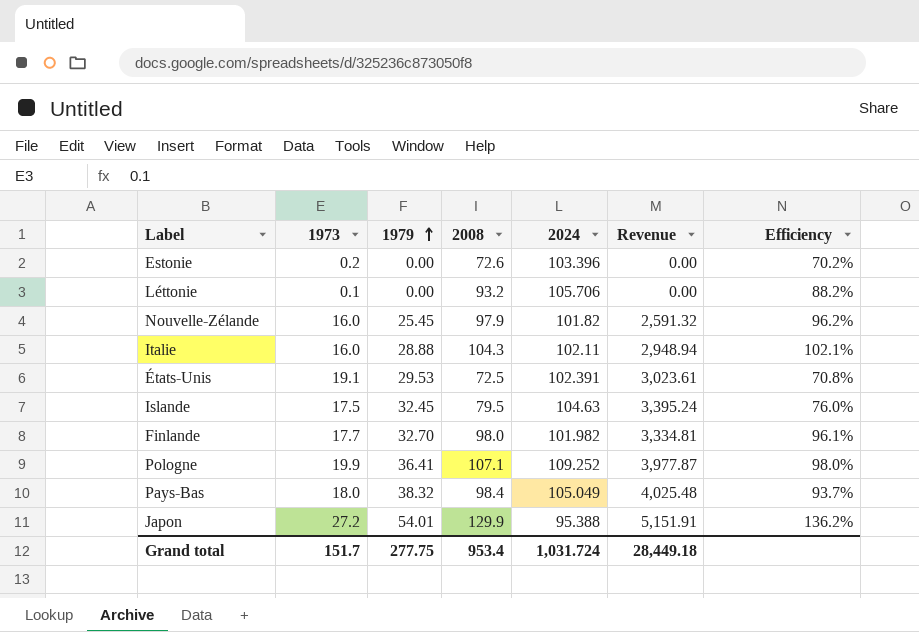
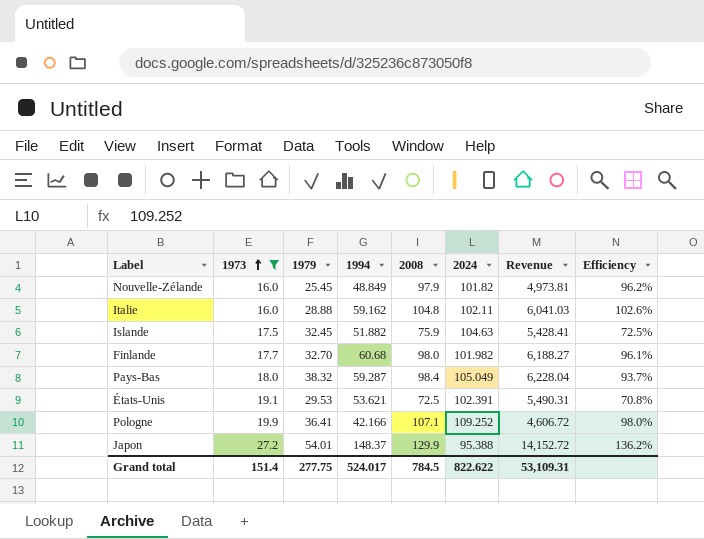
filter: none -> 1973 >= 16.0
row order: 1979 ascending -> 1973 ascending
column 1994 | position: none -> 4
column Revenue | formula: [1979] * [2024] -> [1994] * [2024]
Italie | 2008: 104.3 -> 104.8
Italie | Efficiency: 102.1% -> 102.6%
Islande | 2008: 79.5 -> 75.9
Islande | Efficiency: 76.0% -> 72.5%
Grand total | 1973: 151.7 -> 151.4
Grand total | 2008: 953.4 -> 784.5
Grand total | 2024: 1,031.724 -> 822.622
Grand total | Revenue: 28,449.18 -> 53,109.31

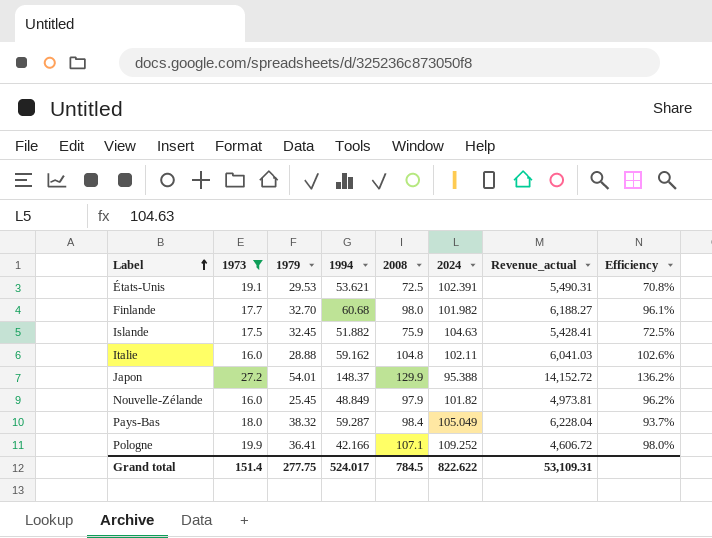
row order: 1973 ascending -> Label ascending
column name: Revenue -> Revenue_actual

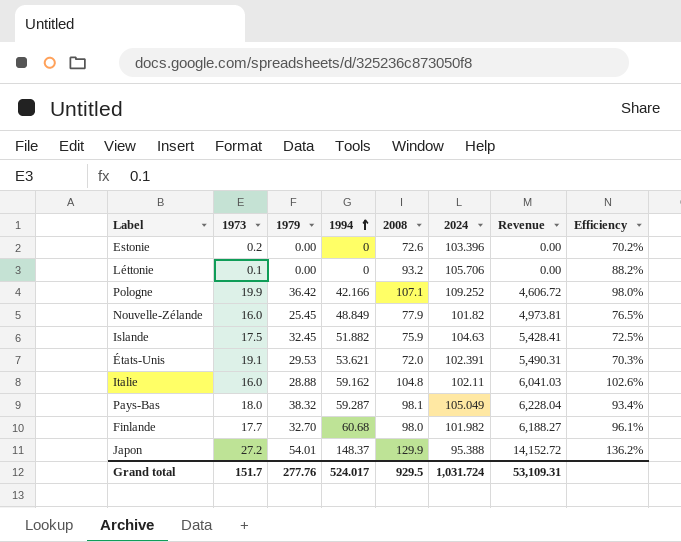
filter: 1973 >= 16.0 -> none
row order: Label ascending -> 1994 ascending
column name: Revenue_actual -> Revenue
Pologne | 1979: 36.41 -> 36.42
Nouvelle-Zélande | 2008: 97.9 -> 77.9
Nouvelle-Zélande | Efficiency: 96.2% -> 76.5%
États-Unis | 2008: 72.5 -> 72.0
États-Unis | Efficiency: 70.8% -> 70.3%
Pays-Bas | 2008: 98.4 -> 98.1
Pays-Bas | Efficiency: 93.7% -> 93.4%
Grand total | 1973: 151.4 -> 151.7
Grand total | 1979: 277.75 -> 277.76
Grand total | 2008: 784.5 -> 929.5
Grand total | 2024: 822.622 -> 1,031.724

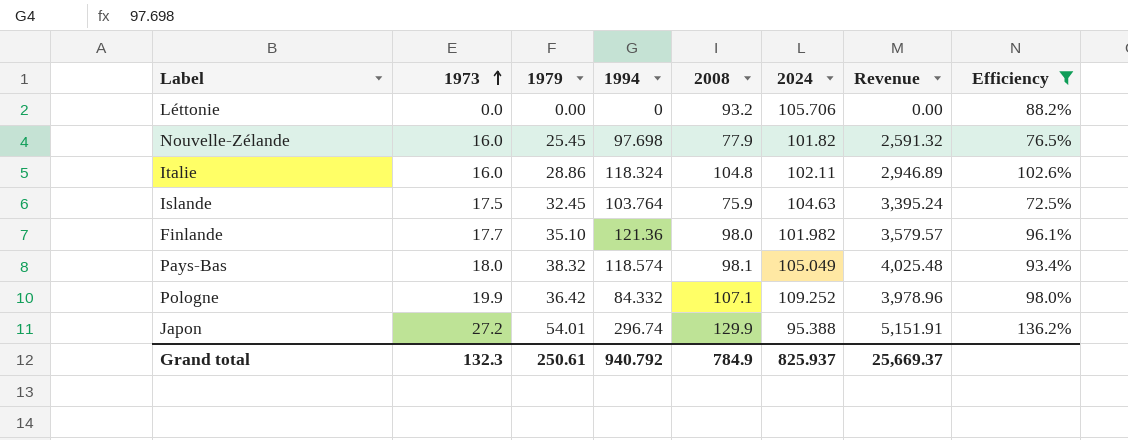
filter: none -> Efficiency >= 72.5%
row order: 1994 ascending -> 1973 ascending
column Revenue | formula: [1994] * [2024] -> [1979] * [2024]
Léttonie | 1973: 0.1 -> 0.0
Nouvelle-Zélande | 1994: 48.849 -> 97.698
Italie | 1979: 28.88 -> 28.86
Italie | 1994: 59.162 -> 118.324
Islande | 1994: 51.882 -> 103.764
Finlande | 1979: 32.70 -> 35.10
Finlande | 1994: 60.68 -> 121.36
Pays-Bas | 1994: 59.287 -> 118.574
Pologne | 1994: 42.166 -> 84.332
Japon | 1994: 148.37 -> 296.74
Grand total | 1973: 151.7 -> 132.3
Grand total | 1979: 277.76 -> 250.61
Grand total | 1994: 524.017 -> 940.792
Grand total | 2008: 929.5 -> 784.9
Grand total | 2024: 1,031.724 -> 825.937
Grand total | Revenue: 53,109.31 -> 25,669.37

